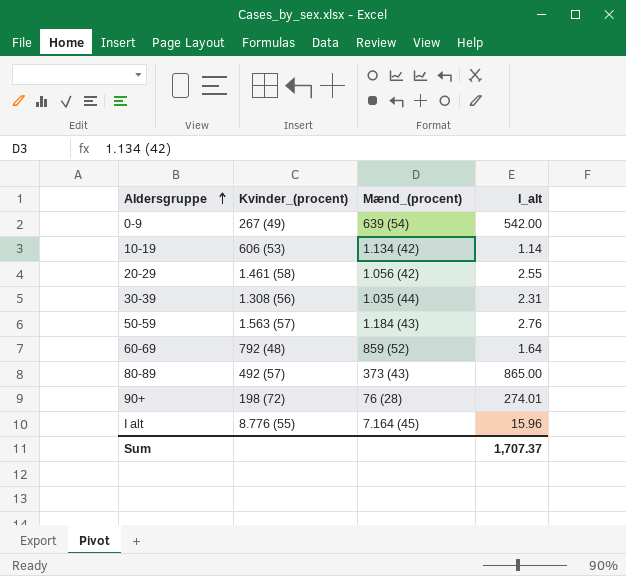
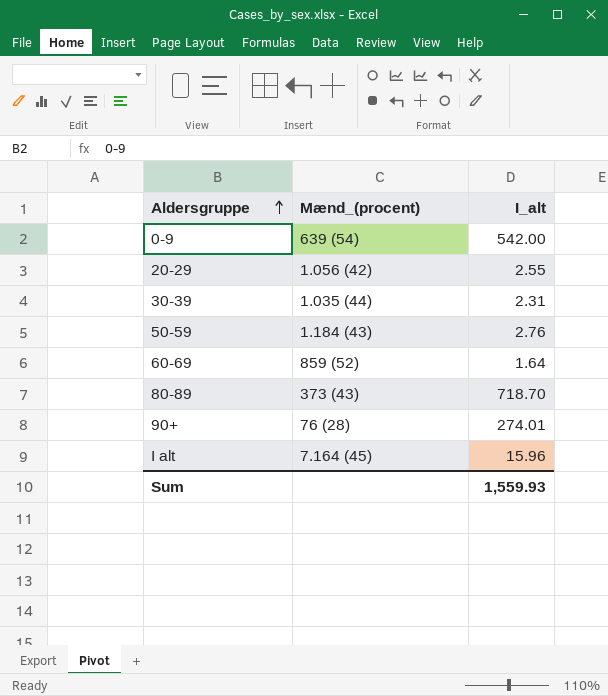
column Kvinder_(procent) | position: 2 -> none
row 10-19: 606 (53) | 1.134 (42) | 1.14 -> none
80-89 | I_alt: 865.00 -> 718.70
Sum | I_alt: 1,707.37 -> 1,559.93

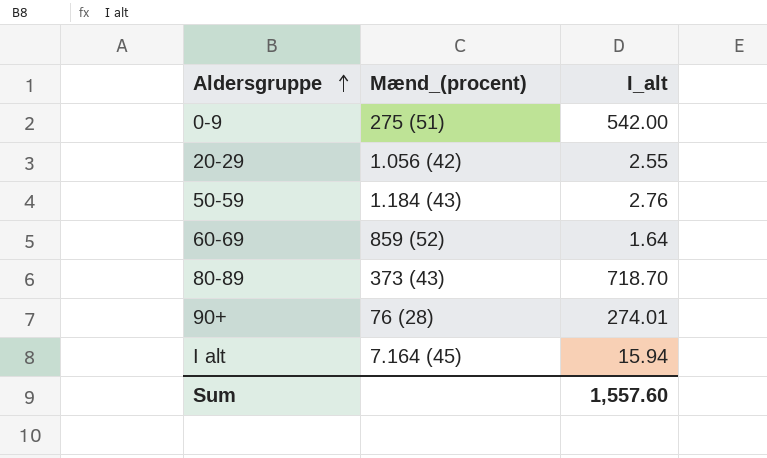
row 30-39: 1.035 (44) | 2.31 -> none
0-9 | Mænd_(procent): 639 (54) -> 275 (51)
I alt | I_alt: 15.96 -> 15.94
Sum | I_alt: 1,559.93 -> 1,557.60

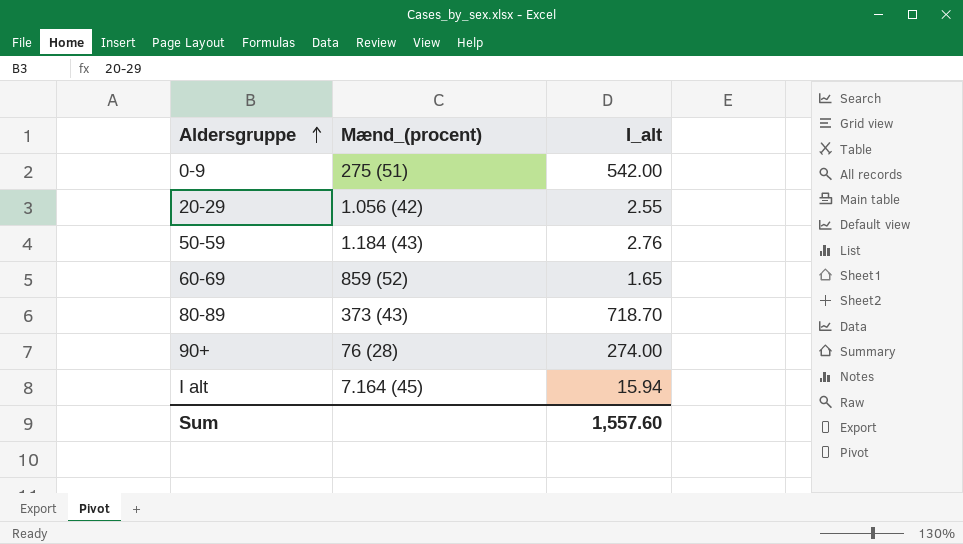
60-69 | I_alt: 1.64 -> 1.65
90+ | I_alt: 274.01 -> 274.00

